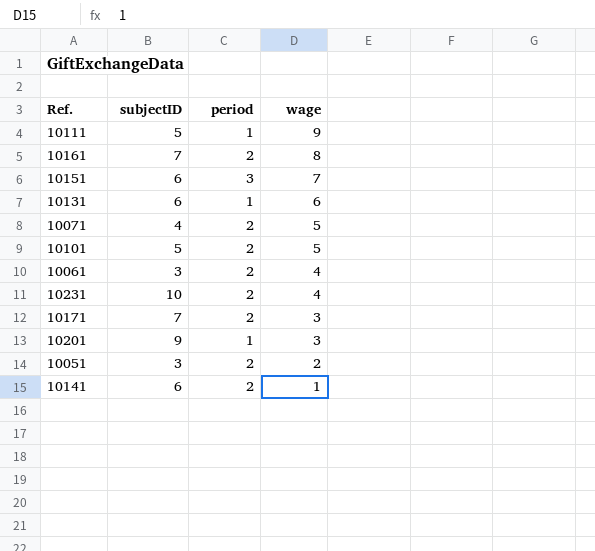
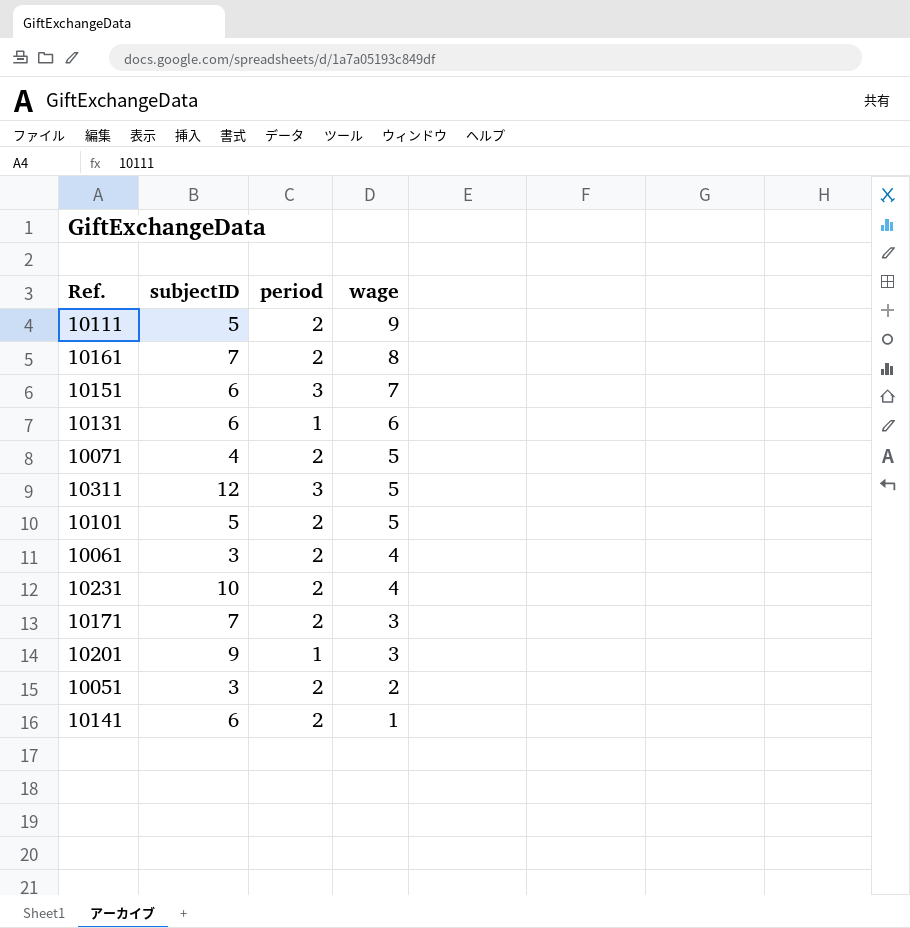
10111 | period: 1 -> 2
row 10311: none -> 12 | 3 | 5

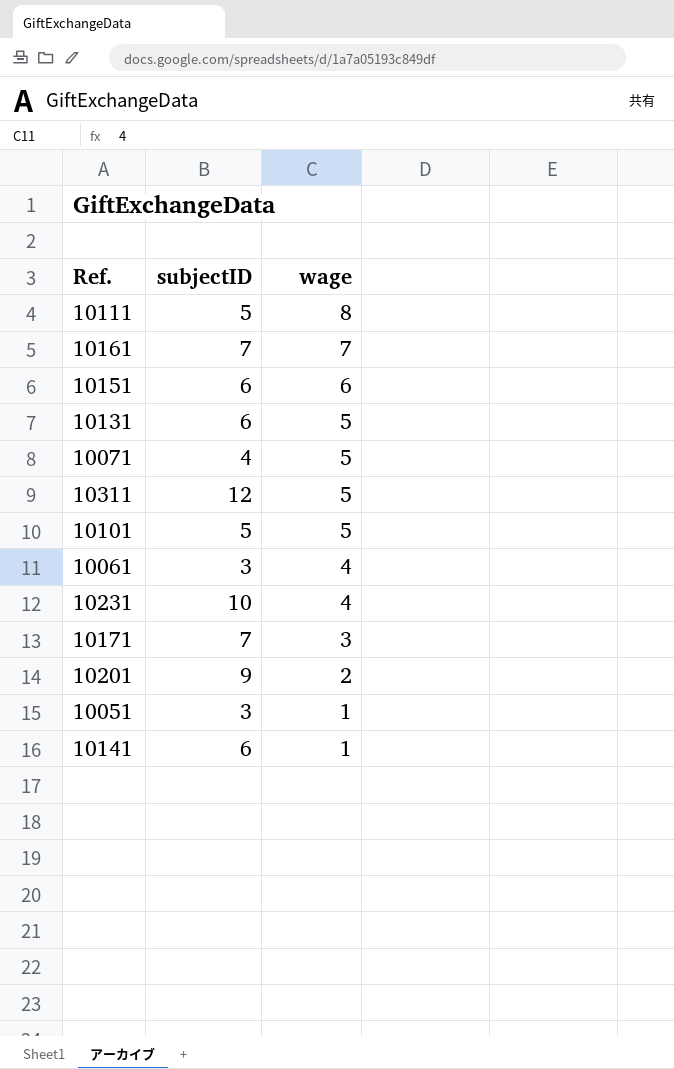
column period | position: 3 -> none
10111 | wage: 9 -> 8
10161 | wage: 8 -> 7
10151 | wage: 7 -> 6
10131 | wage: 6 -> 5
10201 | wage: 3 -> 2
10051 | wage: 2 -> 1

